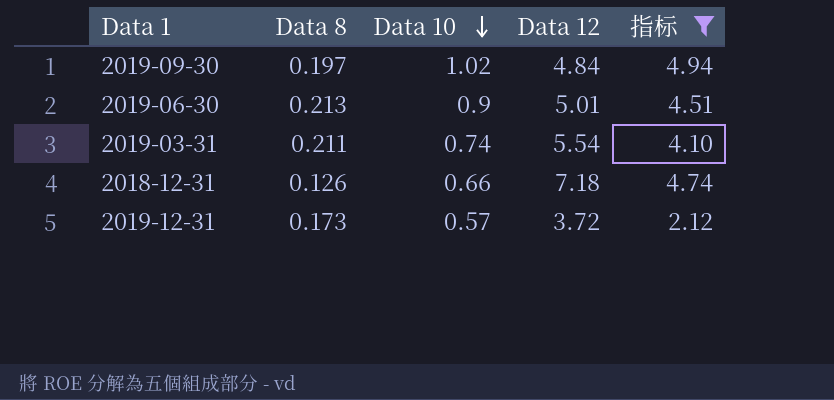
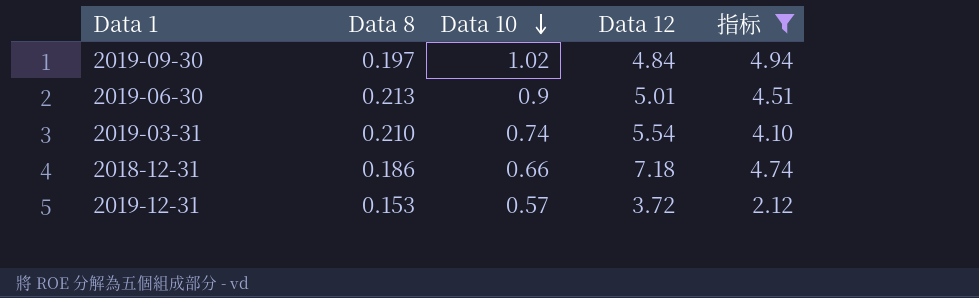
2019-03-31 | Data 8: 0.211 -> 0.210
2018-12-31 | Data 8: 0.126 -> 0.186
2019-12-31 | Data 8: 0.173 -> 0.153

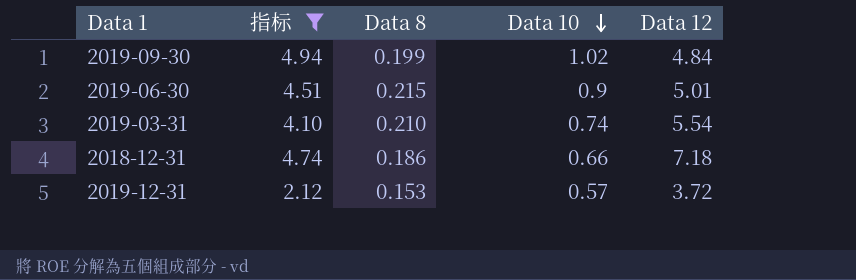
column 指标 | position: 5 -> 2
2019-09-30 | Data 8: 0.197 -> 0.199
2019-06-30 | Data 8: 0.213 -> 0.215

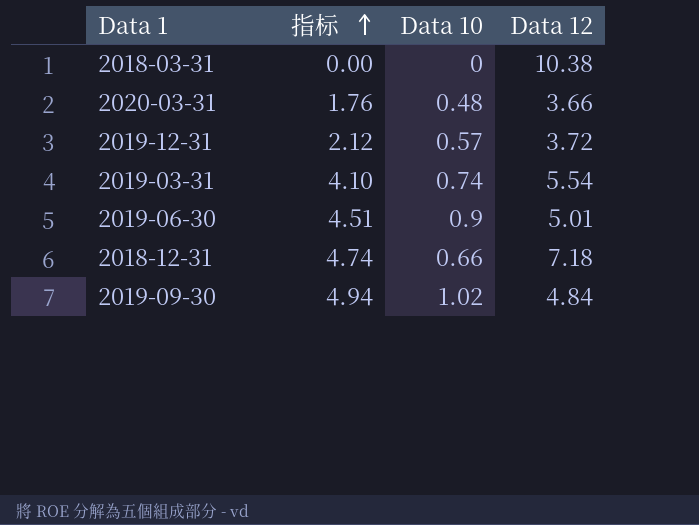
filter: 指标 >= 2.12 -> none
row order: Data 10 descending -> 指标 ascending
column Data 8 | position: 3 -> none

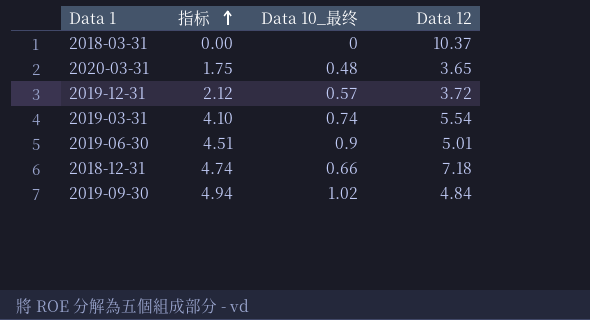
column name: Data 10 -> Data 10_最终
2018-03-31 | Data 12: 10.38 -> 10.37
2020-03-31 | 指标: 1.76 -> 1.75
2020-03-31 | Data 12: 3.66 -> 3.65

